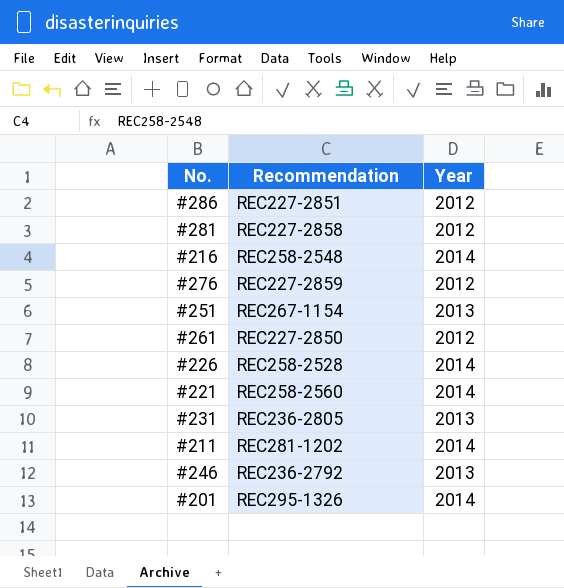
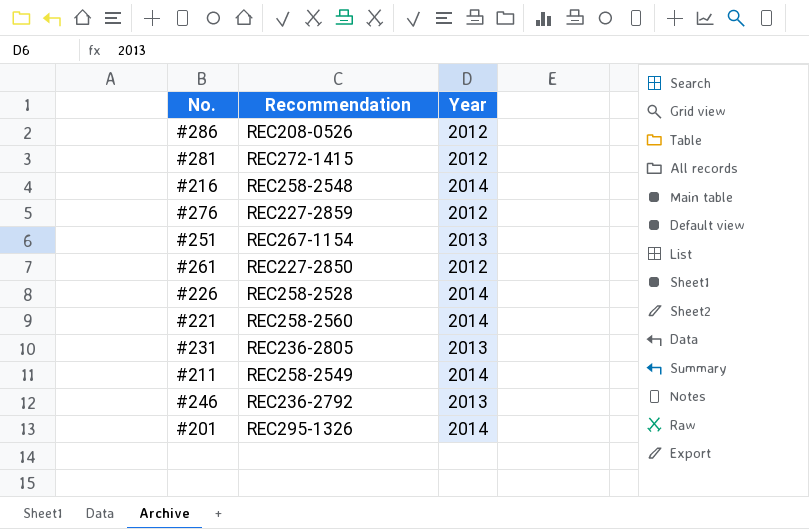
#286 | Recommendation: REC227-2851 -> REC208-0526
#281 | Recommendation: REC227-2858 -> REC272-1415
#211 | Recommendation: REC281-1202 -> REC258-2549

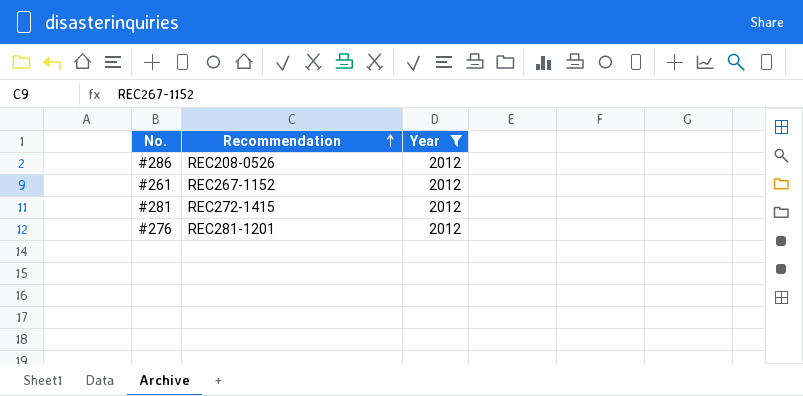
filter: none -> Year = 2012
row order: none -> Recommendation ascending
#261 | Recommendation: REC227-2850 -> REC267-1152
#276 | Recommendation: REC227-2859 -> REC281-1201

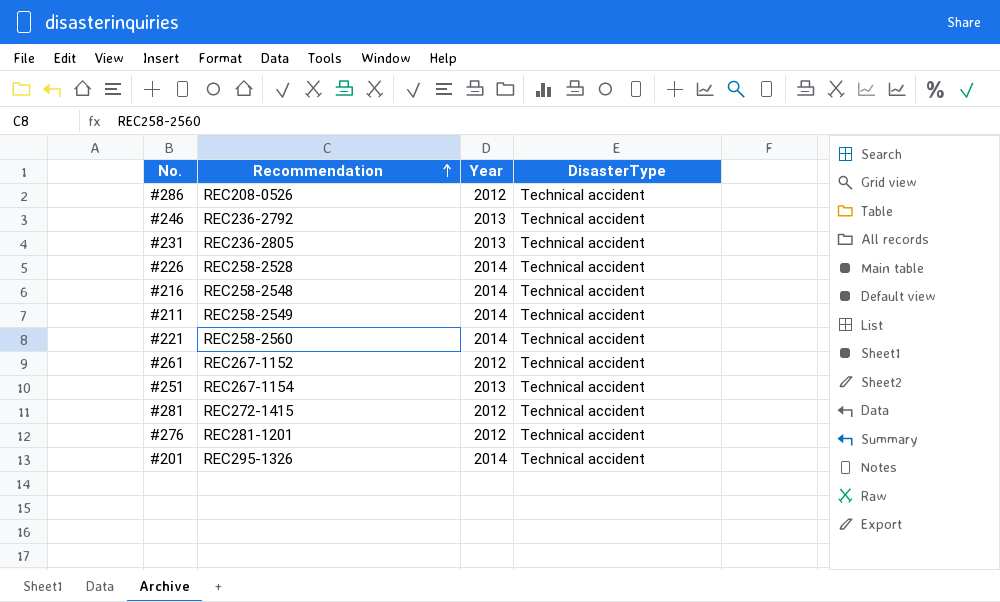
filter: Year = 2012 -> none
column DisasterType | position: none -> 4

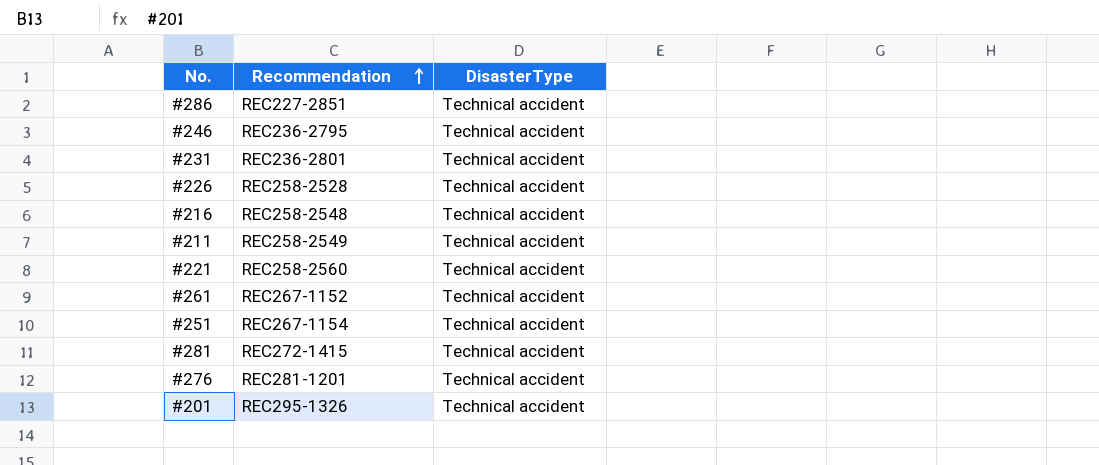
column Year | position: 3 -> none
#286 | Recommendation: REC208-0526 -> REC227-2851
#246 | Recommendation: REC236-2792 -> REC236-2795
#231 | Recommendation: REC236-2805 -> REC236-2801

